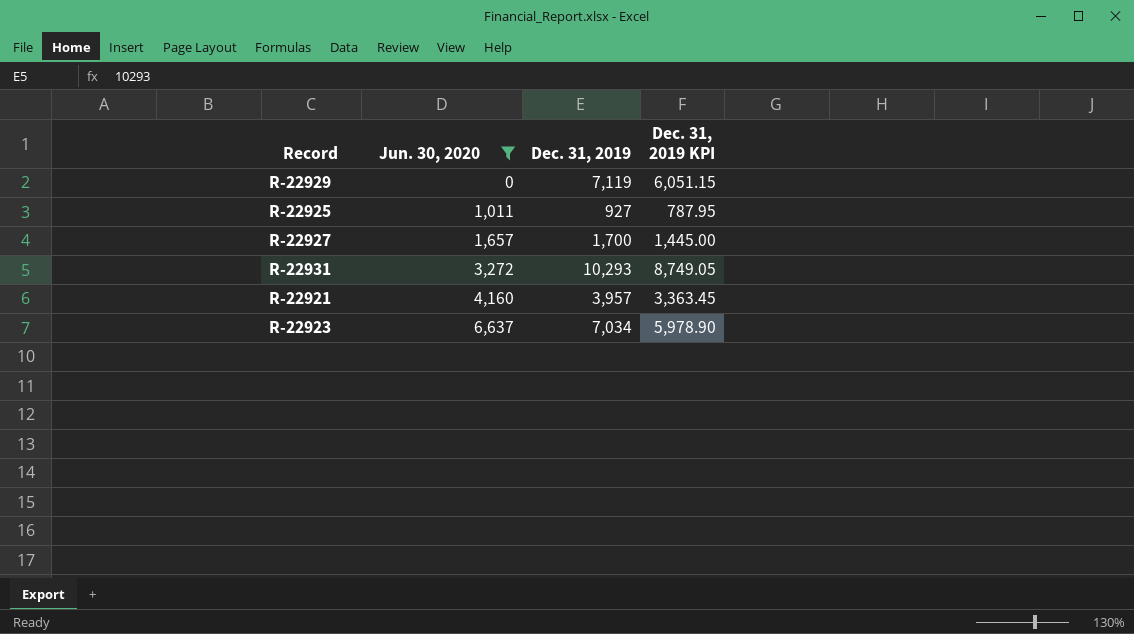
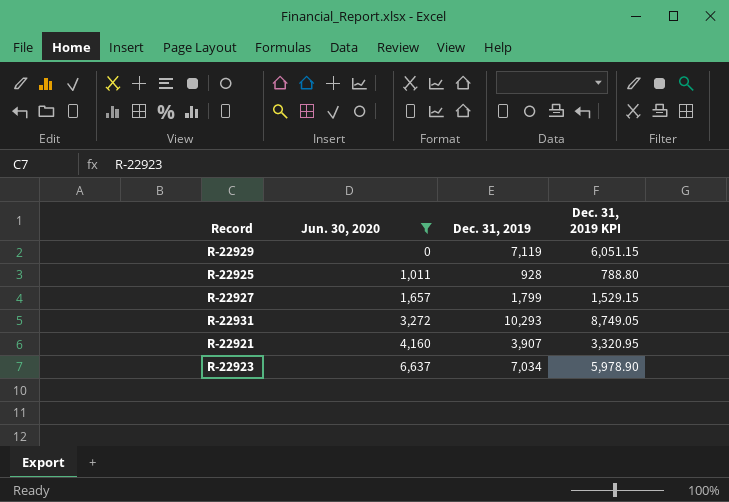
R-22925 | Dec. 31, 2019: 927 -> 928
R-22925 | Dec. 31, 2019 KPI: 787.95 -> 788.80
R-22927 | Dec. 31, 2019: 1,700 -> 1,799
R-22927 | Dec. 31, 2019 KPI: 1,445.00 -> 1,529.15
R-22921 | Dec. 31, 2019: 3,957 -> 3,907
R-22921 | Dec. 31, 2019 KPI: 3,363.45 -> 3,320.95

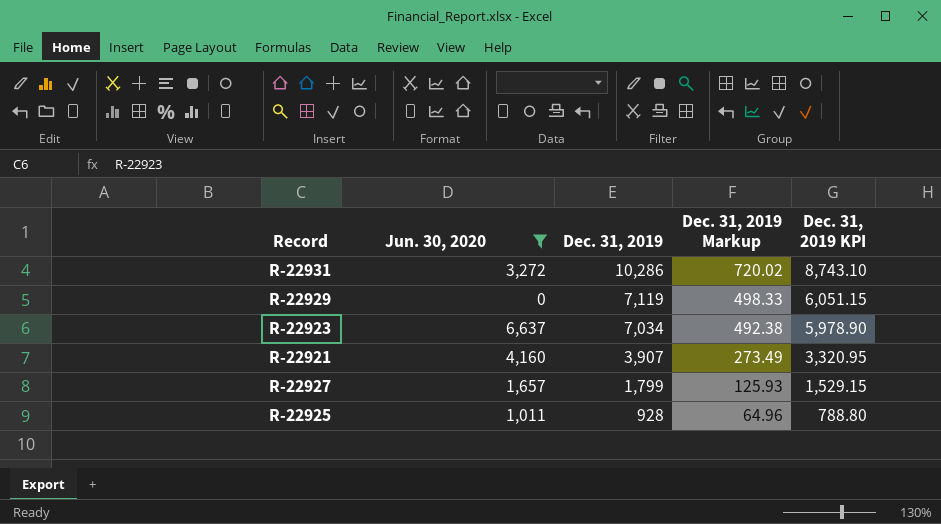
row order: Jun. 30, 2020 ascending -> Dec. 31, 2019 descending
column Dec. 31, 2019 Markup | formula: none -> [Dec. 31, 2019] * 0.07
R-22931 | Dec. 31, 2019: 10,293 -> 10,286
R-22931 | Dec. 31, 2019 KPI: 8,749.05 -> 8,743.10

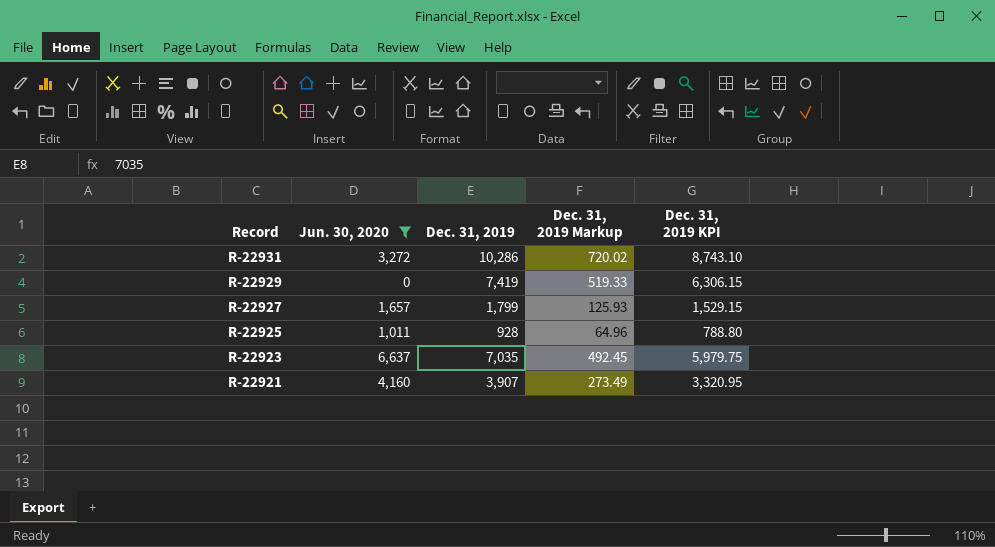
row order: Dec. 31, 2019 descending -> Record descending
R-22929 | Dec. 31, 2019: 7,119 -> 7,419
R-22929 | Dec. 31, 2019 Markup: 498.33 -> 519.33
R-22929 | Dec. 31, 2019 KPI: 6,051.15 -> 6,306.15
R-22923 | Dec. 31, 2019: 7,034 -> 7,035
R-22923 | Dec. 31, 2019 Markup: 492.38 -> 492.45
R-22923 | Dec. 31, 2019 KPI: 5,978.90 -> 5,979.75

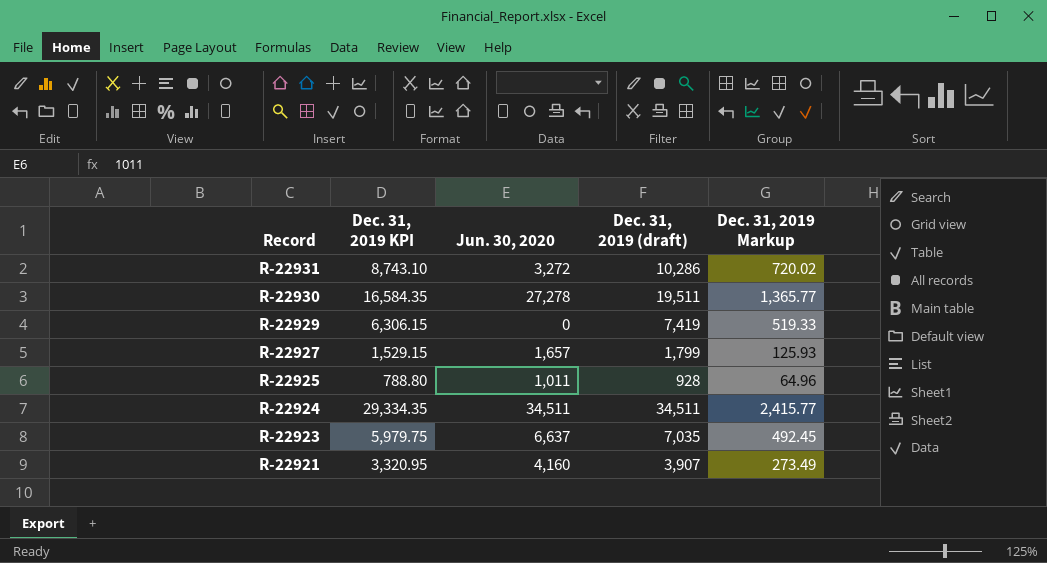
filter: Jun. 30, 2020 <= 6,637 -> none
column Dec. 31, 2019 KPI | position: 5 -> 2
column name: Dec. 31, 2019 -> Dec. 31, 2019 (draft)

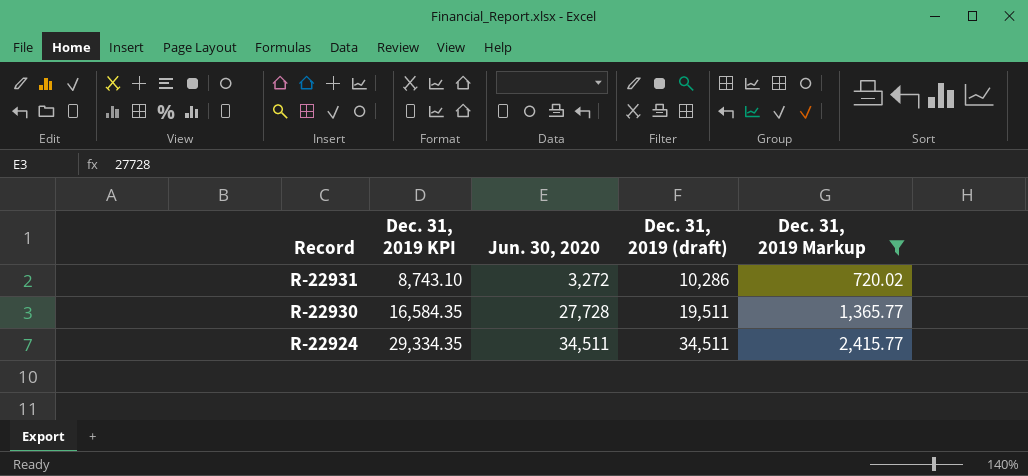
filter: none -> Dec. 31, 2019 Markup >= 720.02
R-22930 | Jun. 30, 2020: 27,278 -> 27,728

